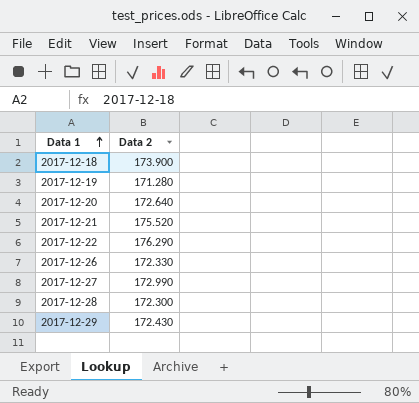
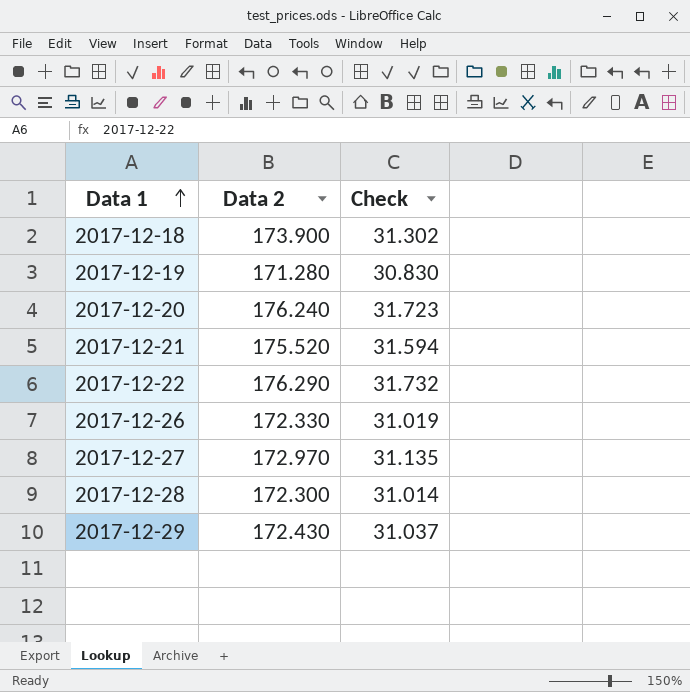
column Check | formula: none -> [Data 2] * 0.18
2017-12-20 | Data 2: 172.640 -> 176.240
2017-12-27 | Data 2: 172.990 -> 172.970

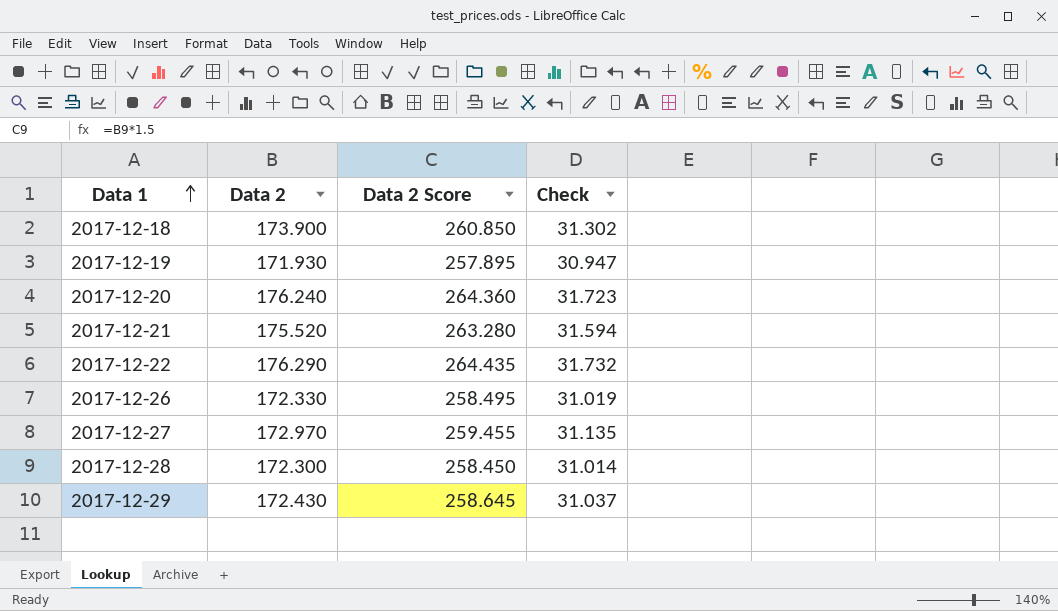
column Data 2 Score | formula: none -> [Data 2] * 1.5
2017-12-19 | Data 2: 171.280 -> 171.930
2017-12-19 | Check: 30.830 -> 30.947

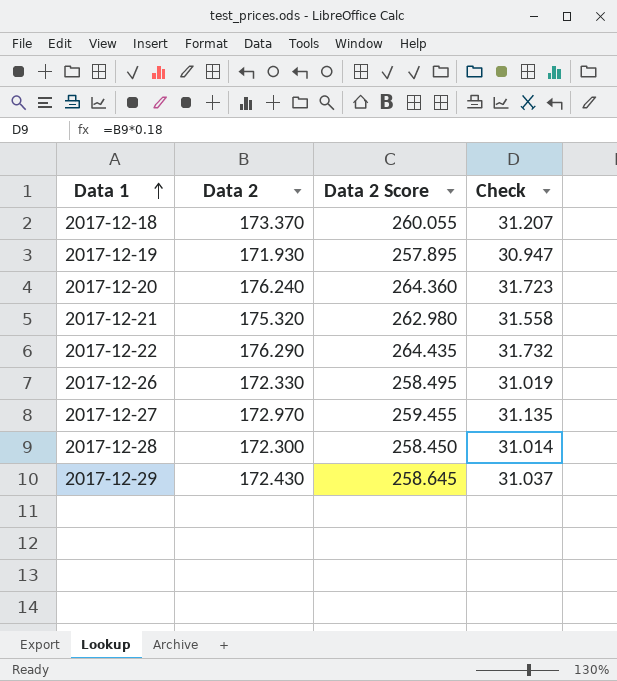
2017-12-18 | Data 2: 173.900 -> 173.370
2017-12-18 | Data 2 Score: 260.850 -> 260.055
2017-12-18 | Check: 31.302 -> 31.207
2017-12-21 | Data 2: 175.520 -> 175.320
2017-12-21 | Data 2 Score: 263.280 -> 262.980
2017-12-21 | Check: 31.594 -> 31.558

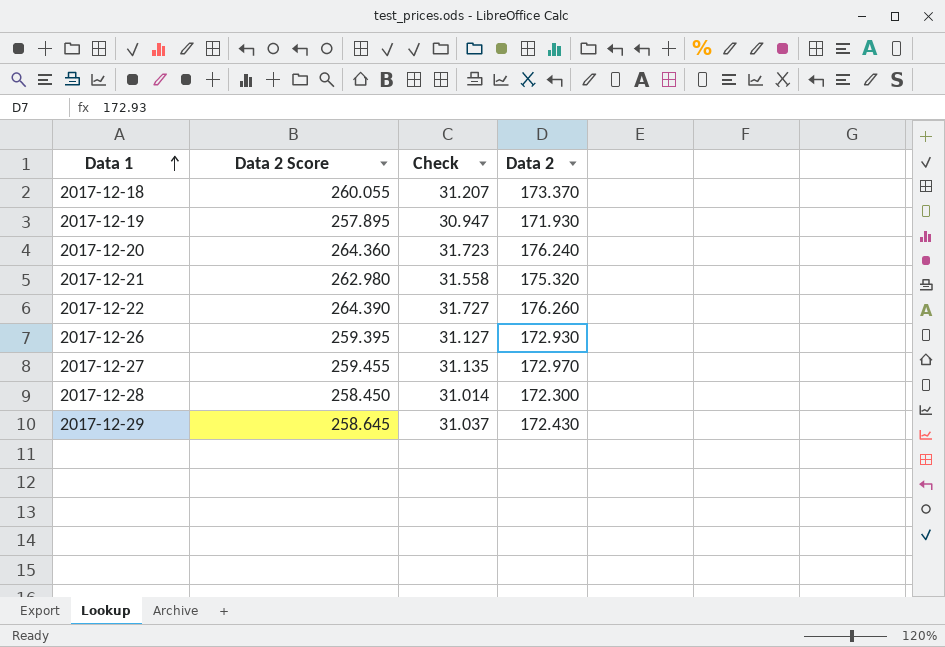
column Data 2 | position: 2 -> 4
2017-12-22 | Data 2 Score: 264.435 -> 264.390
2017-12-22 | Check: 31.732 -> 31.727
2017-12-22 | Data 2: 176.290 -> 176.260
2017-12-26 | Data 2 Score: 258.495 -> 259.395
2017-12-26 | Check: 31.019 -> 31.127
2017-12-26 | Data 2: 172.330 -> 172.930

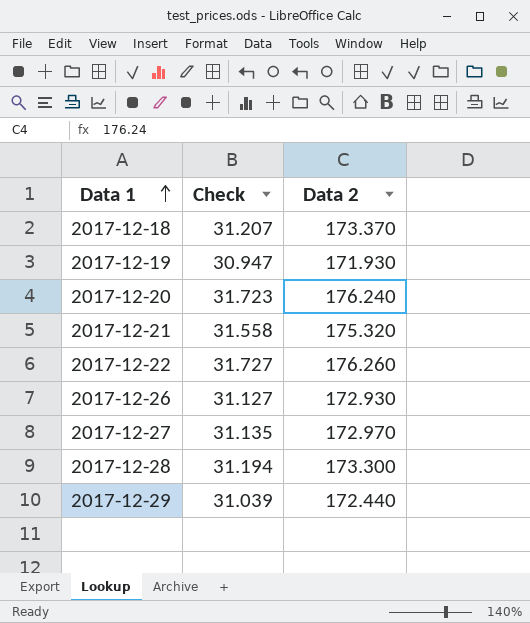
column Data 2 Score | formula: [Data 2] * 1.5 -> none
2017-12-28 | Check: 31.014 -> 31.194
2017-12-28 | Data 2: 172.300 -> 173.300
2017-12-29 | Check: 31.037 -> 31.039
2017-12-29 | Data 2: 172.430 -> 172.440

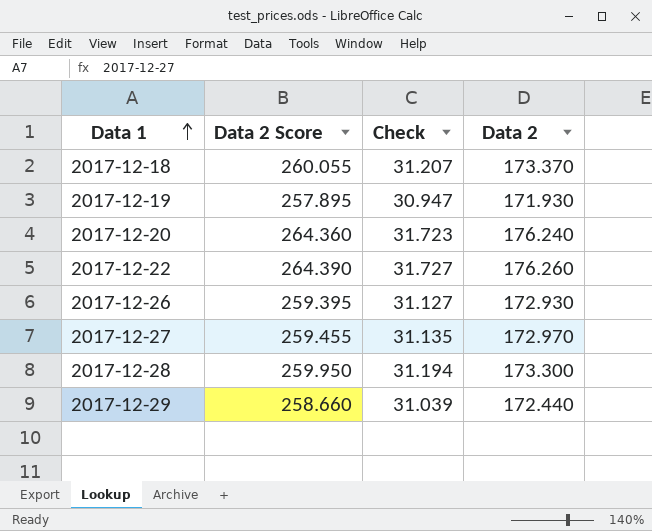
column Data 2 Score | formula: none -> [Data 2] * 1.5
row 2017-12-21: 31.558 | 175.320 -> none

